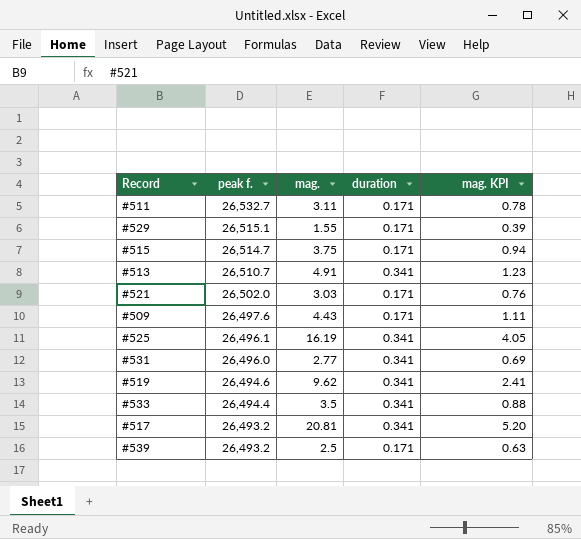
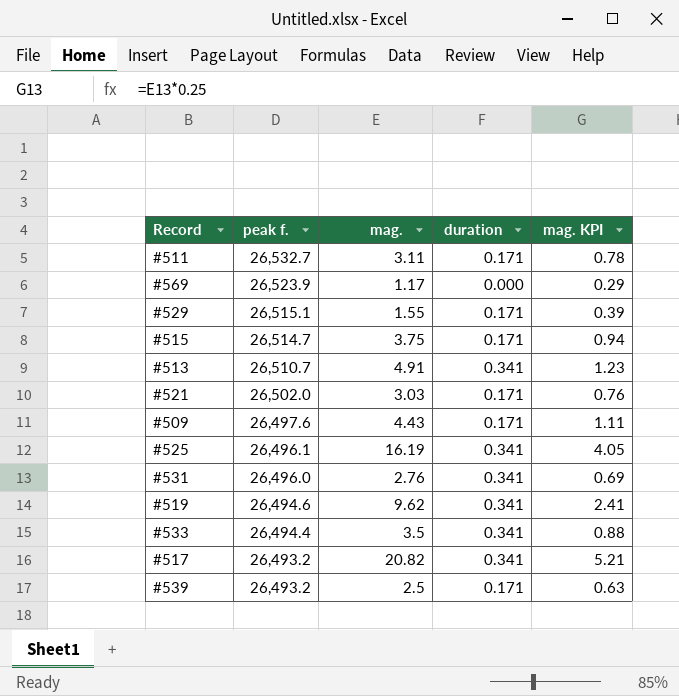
row #569: none -> 26,523.9 | 1.17 | 0.000 | 0.29
#531 | mag.: 2.77 -> 2.76
#517 | mag.: 20.81 -> 20.82
#517 | mag. KPI: 5.20 -> 5.21

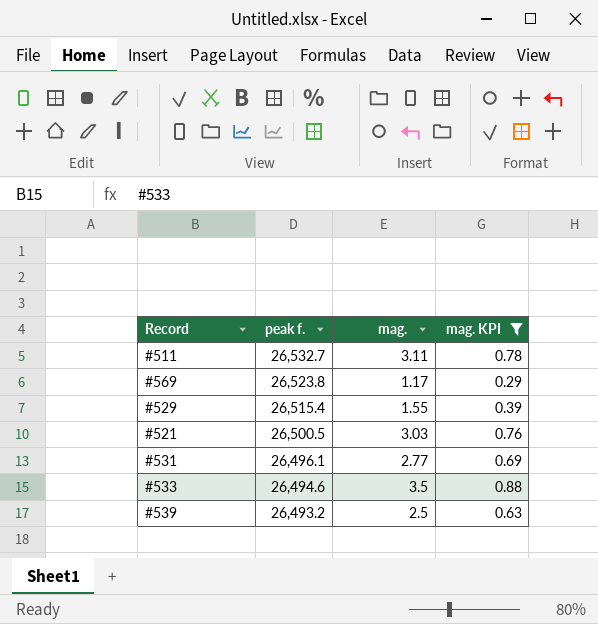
filter: none -> mag. KPI <= 0.88
column duration | position: 4 -> none
#569 | peak f.: 26,523.9 -> 26,523.8
#529 | peak f.: 26,515.1 -> 26,515.4
#521 | peak f.: 26,502.0 -> 26,500.5
#531 | peak f.: 26,496.0 -> 26,496.1
#531 | mag.: 2.76 -> 2.77
#533 | peak f.: 26,494.4 -> 26,494.6

